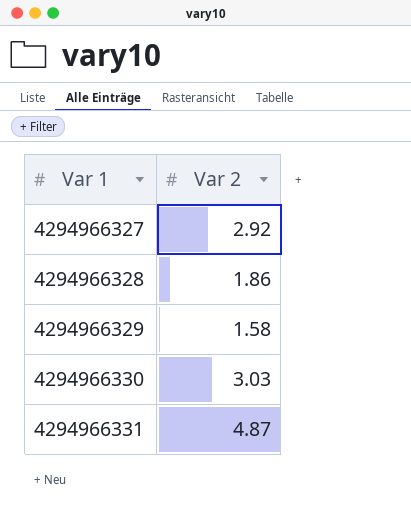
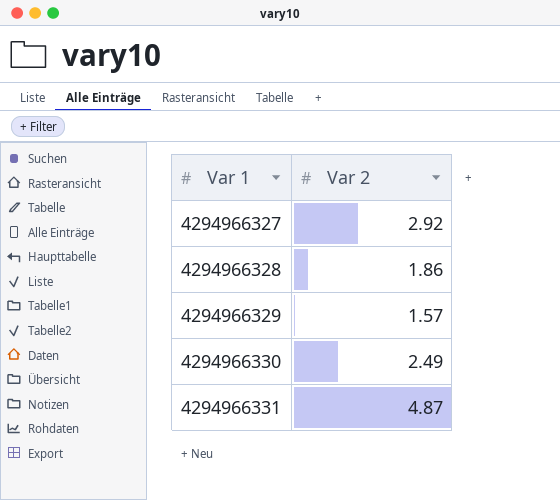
4294966329 | Var 2: 1.58 -> 1.57
4294966330 | Var 2: 3.03 -> 2.49

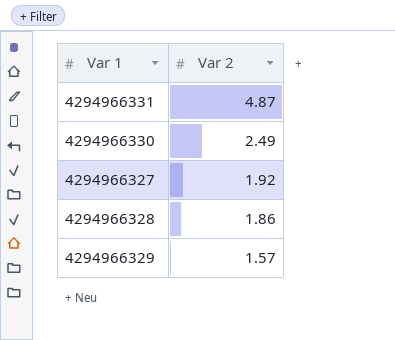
row order: Var 1 ascending -> Var 2 descending
4294966327 | Var 2: 2.92 -> 1.92

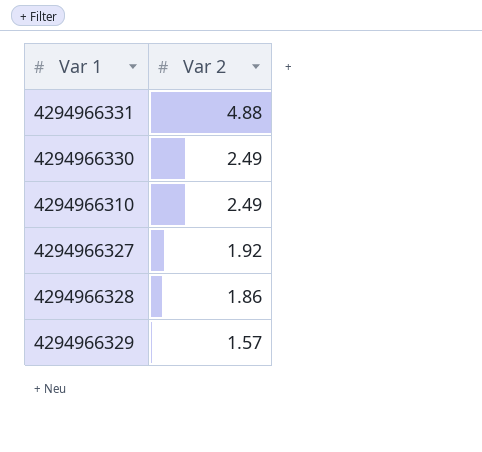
4294966331 | Var 2: 4.87 -> 4.88
row 4294966310: none -> 2.49

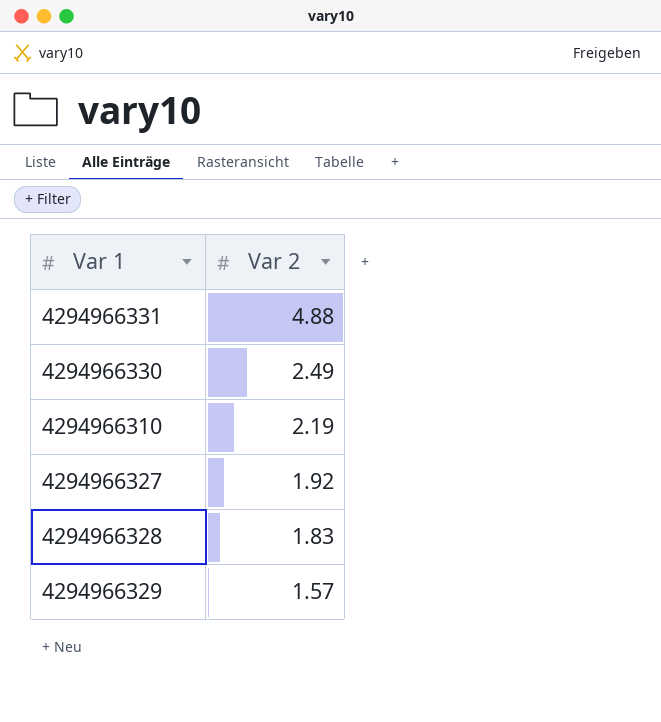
4294966310 | Var 2: 2.49 -> 2.19
4294966328 | Var 2: 1.86 -> 1.83

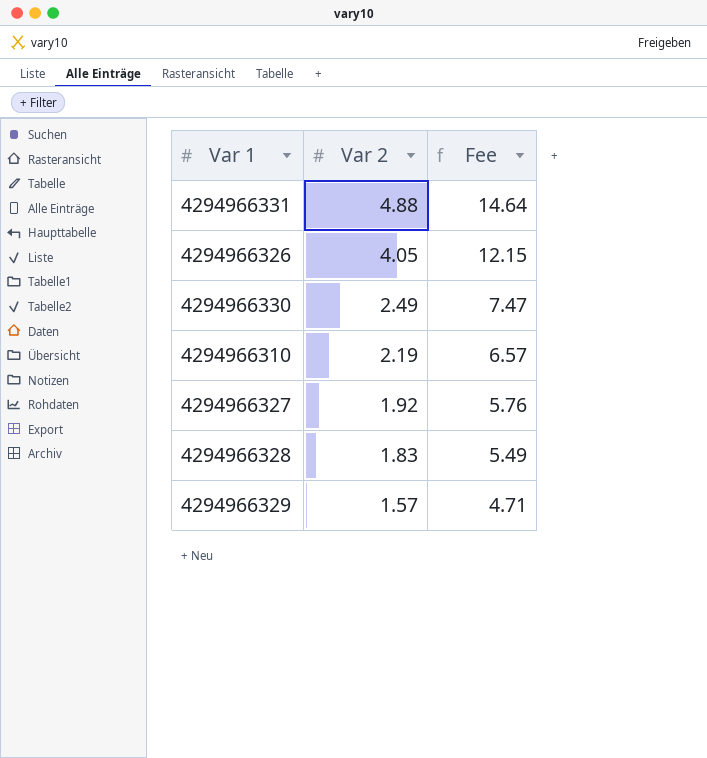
column Fee | formula: none -> [Var 2] * 3
row 4294966326: none -> 4.05 | 12.15

